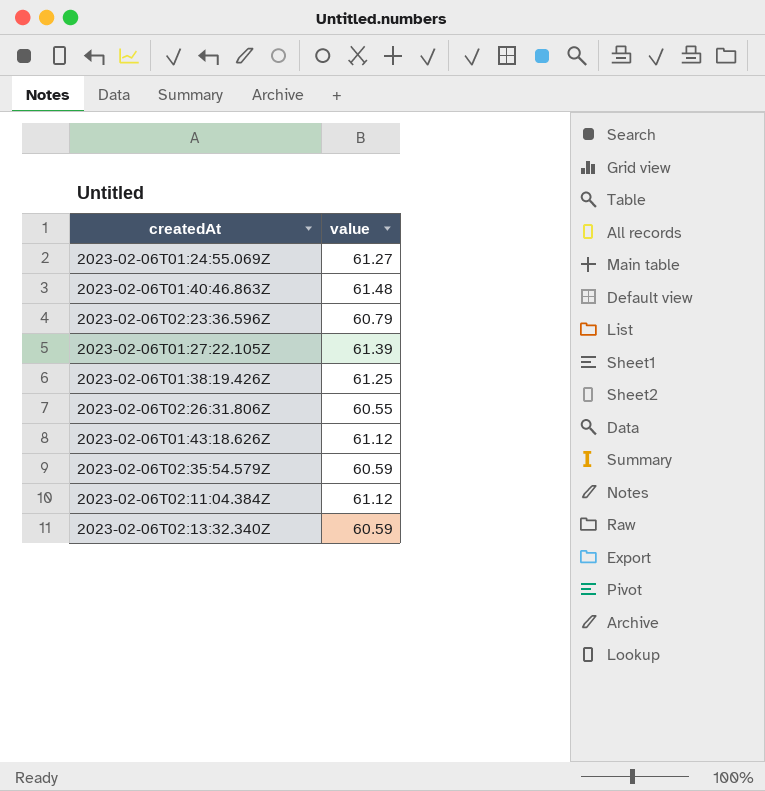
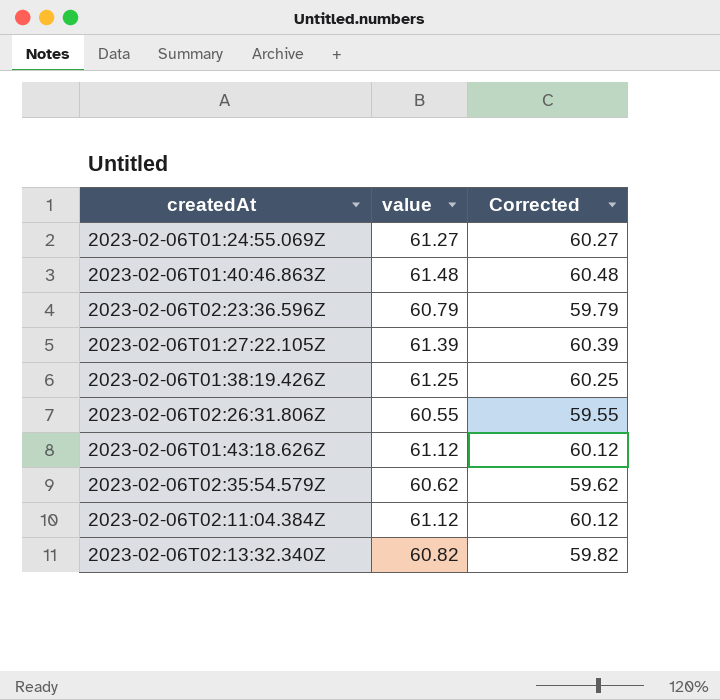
column Corrected | formula: none -> [value] - 1
2023-02-06T02:35:54.579Z | value: 60.59 -> 60.62
2023-02-06T02:13:32.340Z | value: 60.59 -> 60.82

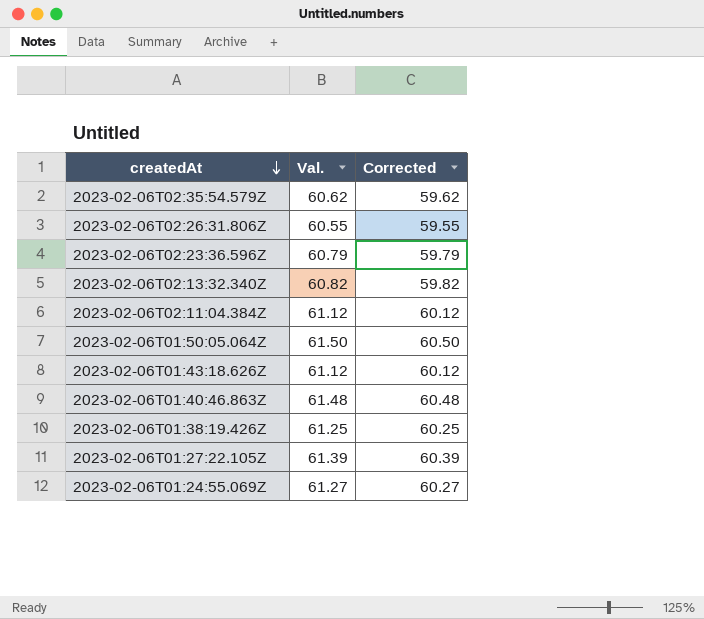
row order: none -> createdAt descending
column name: value -> Val.
row 2023-02-06T01:50:05.064Z: none -> 61.50 | 60.50

